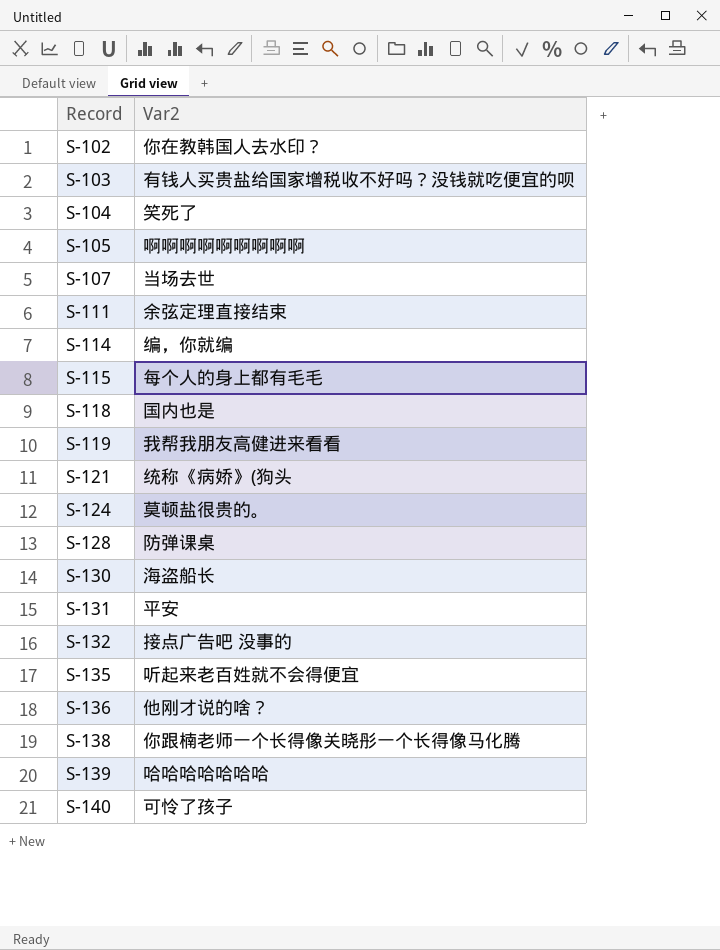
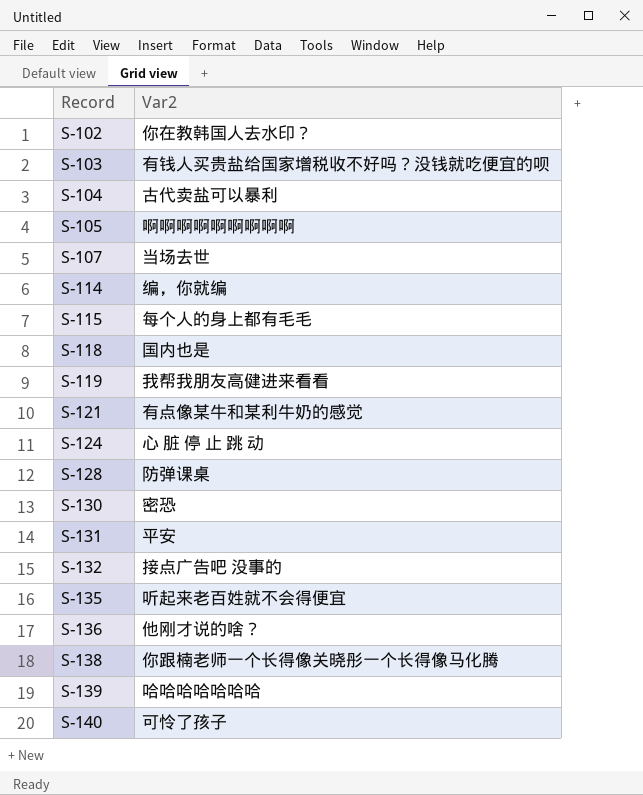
row S-111: 余弦定理直接结束 -> none
S-104 | Var2: 笑死了 -> 古代卖盐可以暴利
S-121 | Var2: 统称《病娇》(狗头 -> 有点像某牛和某利牛奶的感觉
S-124 | Var2: 莫顿盐很贵的。 -> 心 脏 停 止 跳 动
S-130 | Var2: 海盗船长 -> 密恐

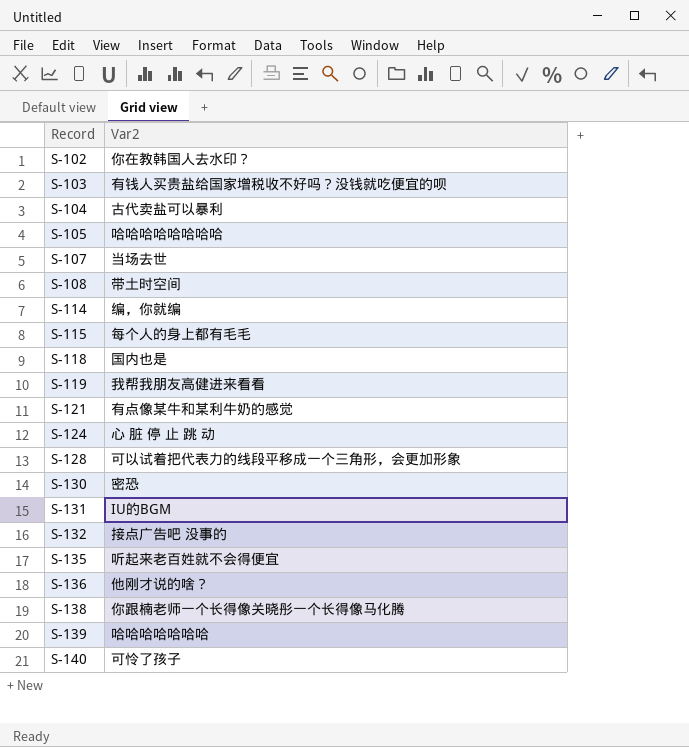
S-105 | Var2: 啊啊啊啊啊啊啊啊啊 -> 哈哈哈哈哈哈哈哈
row S-108: none -> 带土时空间
S-128 | Var2: 防弹课桌 -> 可以试着把代表力的线段平移成一个三角形，会更加形象
S-131 | Var2: 平安 -> IU的BGM

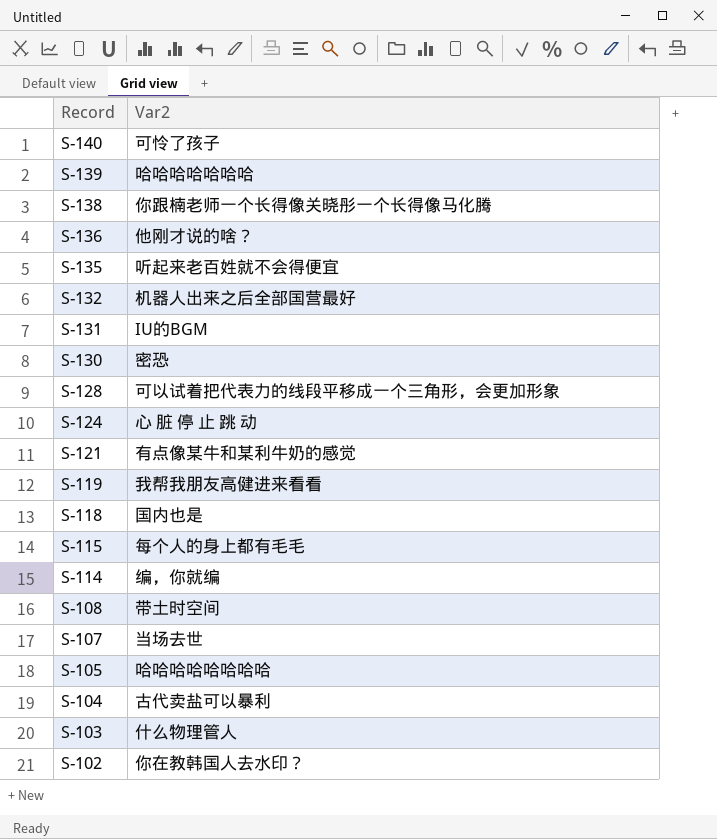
row order: Record ascending -> Record descending
S-132 | Var2: 接点广告吧 没事的 -> 机器人出来之后全部国营最好
S-103 | Var2: 有钱人买贵盐给国家增税收不好吗？没钱就吃便宜的呗 -> 什么物理管人

